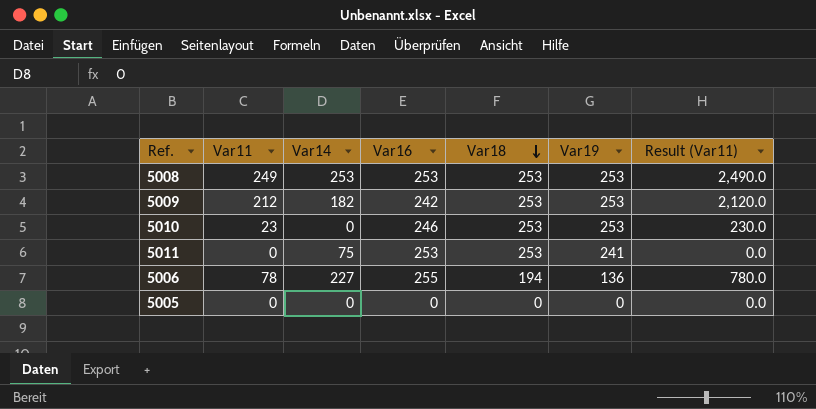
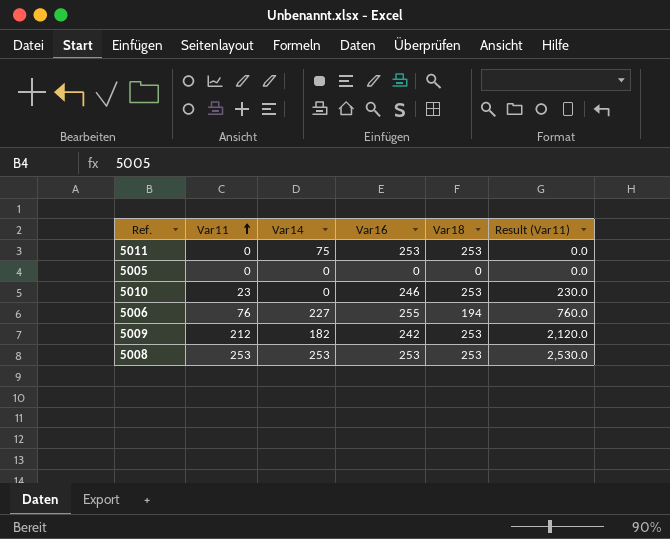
row order: Var18 descending -> Var11 ascending
column Var19 | position: 6 -> none
5006 | Var11: 78 -> 76
5006 | Result (Var11): 780.0 -> 760.0
5008 | Var11: 249 -> 253
5008 | Result (Var11): 2,490.0 -> 2,530.0

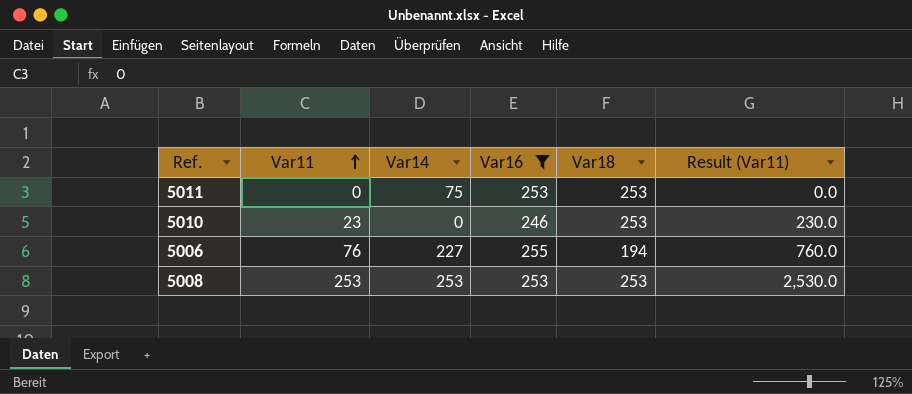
filter: none -> Var16 >= 246

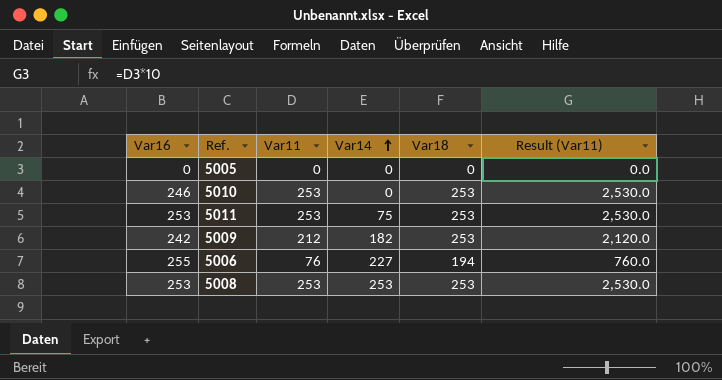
filter: Var16 >= 246 -> none
row order: Var11 ascending -> Var14 ascending
column Var16 | position: 4 -> 1
5010 | Var11: 23 -> 253
5010 | Result (Var11): 230.0 -> 2,530.0
5011 | Var11: 0 -> 253
5011 | Result (Var11): 0.0 -> 2,530.0

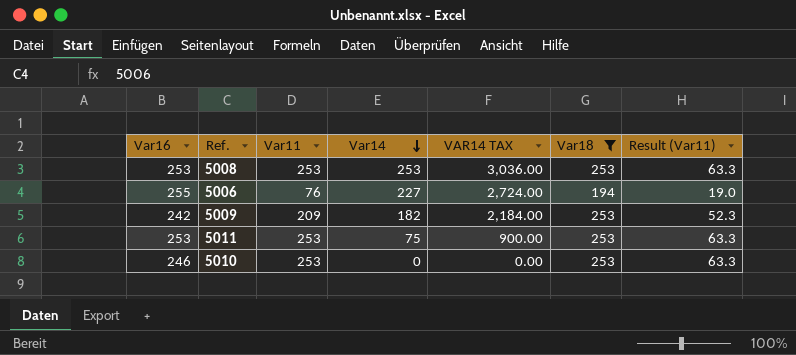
filter: none -> Var18 != 0
row order: Var14 ascending -> Var14 descending
column VAR14 TAX | formula: none -> [Var14] * 12
column Result (Var11) | formula: [Var11] * 10 -> [Var11] * 0.25
5009 | Var11: 212 -> 209

